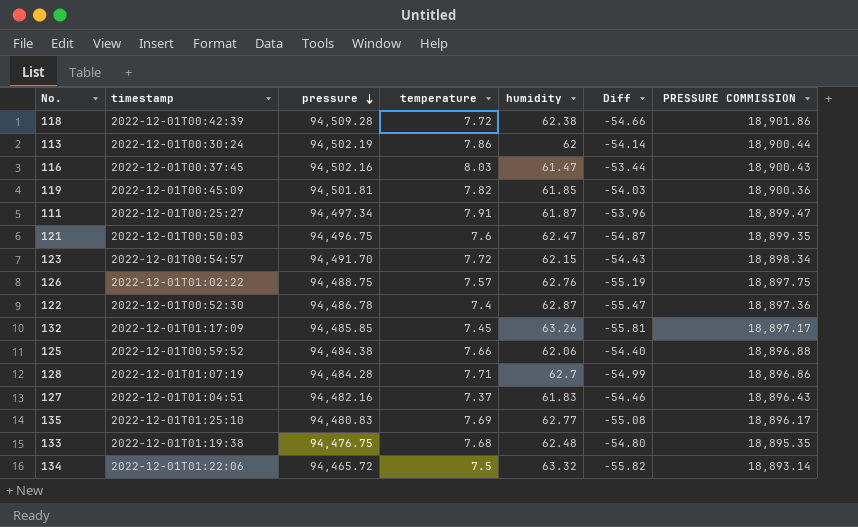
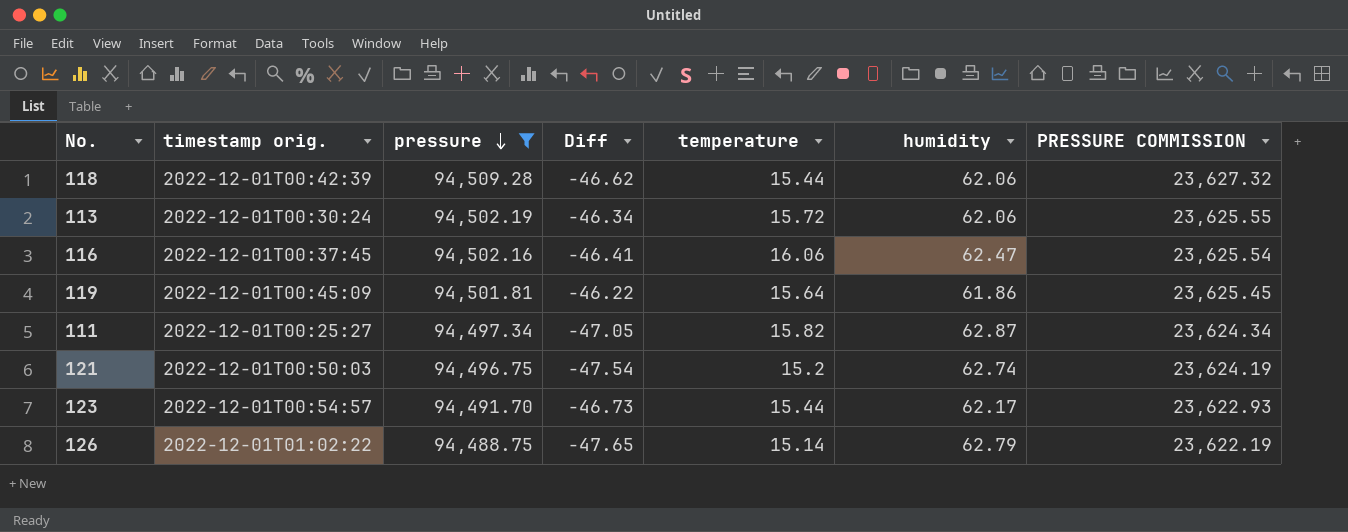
filter: none -> pressure >= 94,488.75
column name: timestamp -> timestamp orig.
column Diff | position: 6 -> 4
column PRESSURE COMMISSION | formula: [pressure] * 0.2 -> [pressure] * 0.25
118 | Diff: -54.66 -> -46.62
118 | temperature: 7.72 -> 15.44
118 | humidity: 62.38 -> 62.06
113 | Diff: -54.14 -> -46.34
113 | temperature: 7.86 -> 15.72
113 | humidity: 62 -> 62.06
116 | Diff: -53.44 -> -46.41
116 | temperature: 8.03 -> 16.06
116 | humidity: 61.47 -> 62.47
119 | Diff: -54.03 -> -46.22
119 | temperature: 7.82 -> 15.64
119 | humidity: 61.85 -> 61.86
111 | Diff: -53.96 -> -47.05
111 | temperature: 7.91 -> 15.82
111 | humidity: 61.87 -> 62.87
121 | Diff: -54.87 -> -47.54
121 | temperature: 7.6 -> 15.2
121 | humidity: 62.47 -> 62.74
123 | Diff: -54.43 -> -46.73
123 | temperature: 7.72 -> 15.44
123 | humidity: 62.15 -> 62.17
126 | Diff: -55.19 -> -47.65
126 | temperature: 7.57 -> 15.14
126 | humidity: 62.76 -> 62.79

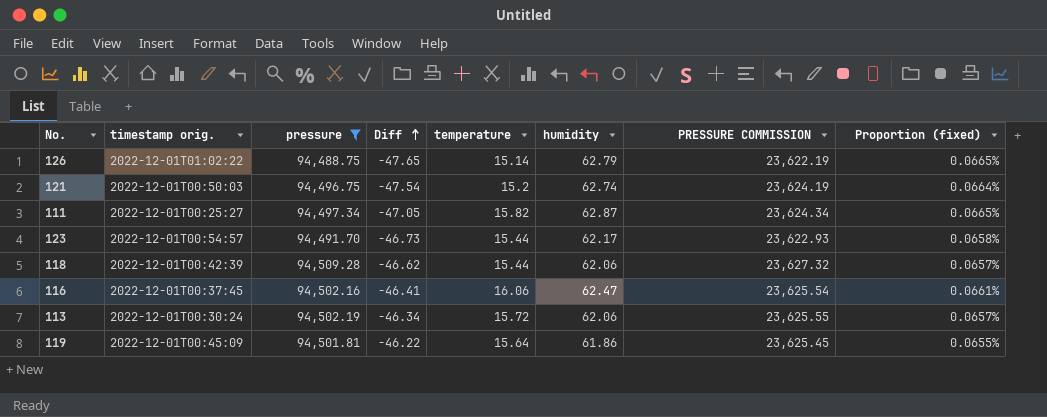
row order: pressure descending -> Diff ascending
column Proportion (fixed) | formula: none -> [humidity] / [pressure]

